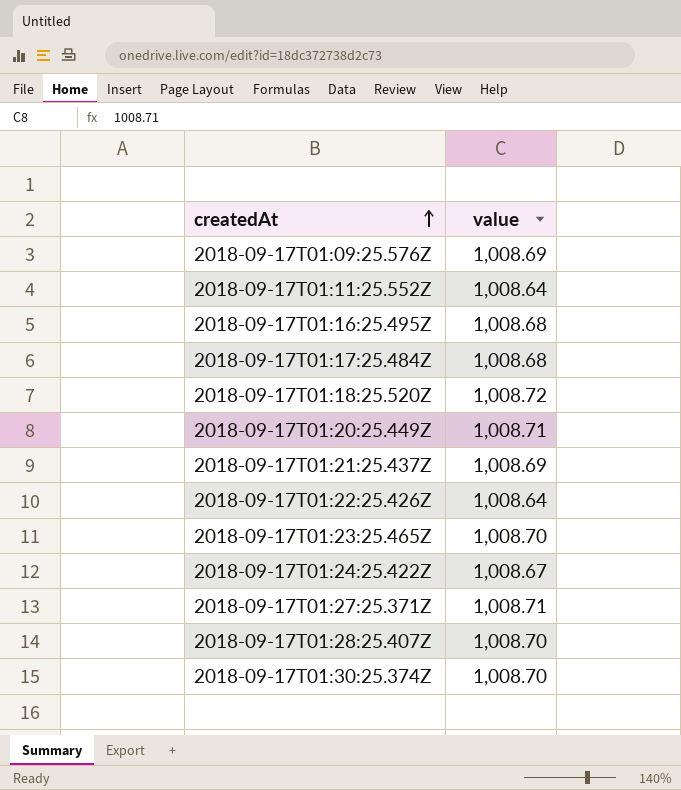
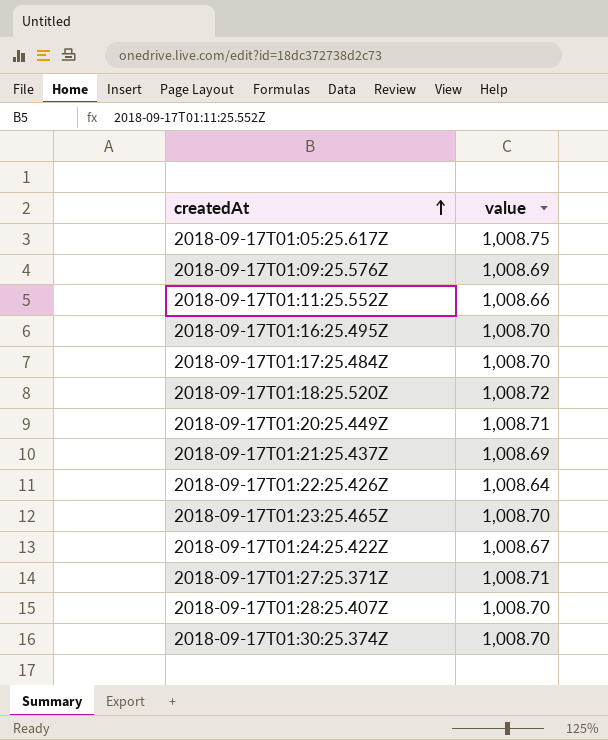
row 2018-09-17T01:05:25.617Z: none -> 1,008.75
2018-09-17T01:11:25.552Z | value: 1,008.64 -> 1,008.66
2018-09-17T01:16:25.495Z | value: 1,008.68 -> 1,008.70
2018-09-17T01:17:25.484Z | value: 1,008.68 -> 1,008.70

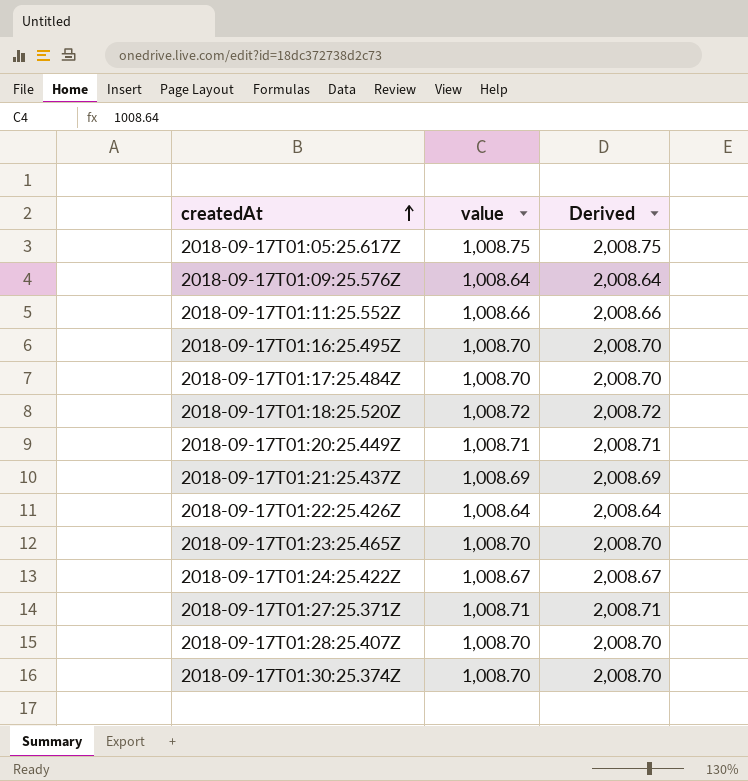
column Derived | formula: none -> [value] + 1000
2018-09-17T01:09:25.576Z | value: 1,008.69 -> 1,008.64

